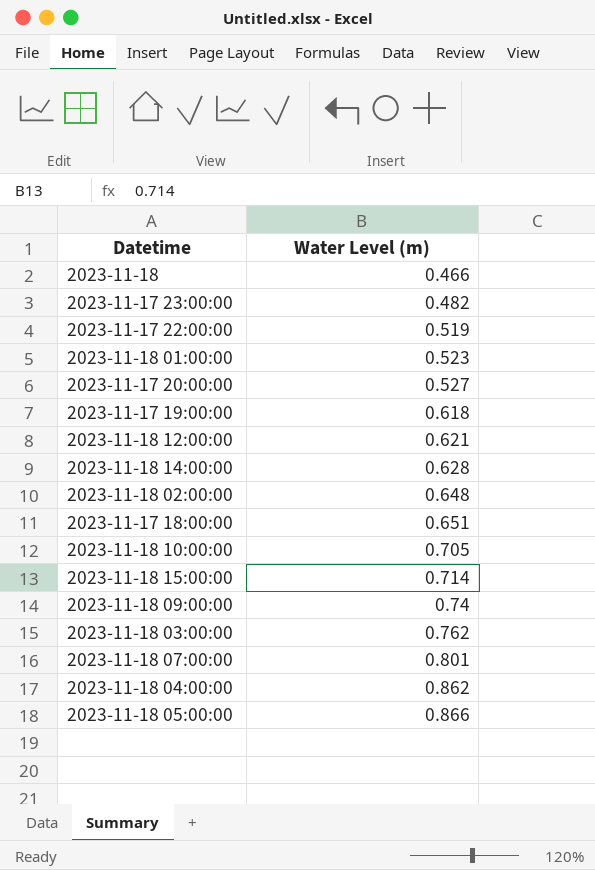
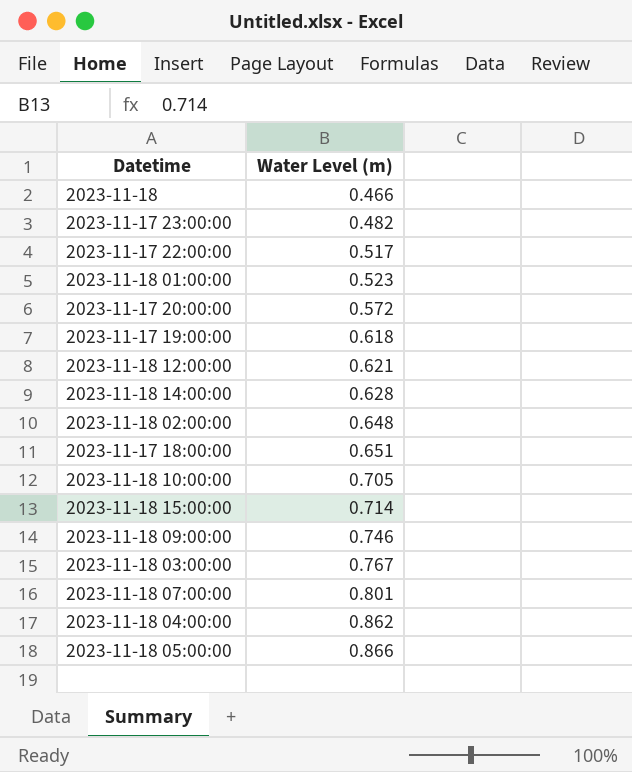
2023-11-17 22:00:00 | Water Level (m): 0.519 -> 0.517
2023-11-17 20:00:00 | Water Level (m): 0.527 -> 0.572
2023-11-18 09:00:00 | Water Level (m): 0.74 -> 0.746
2023-11-18 03:00:00 | Water Level (m): 0.762 -> 0.767

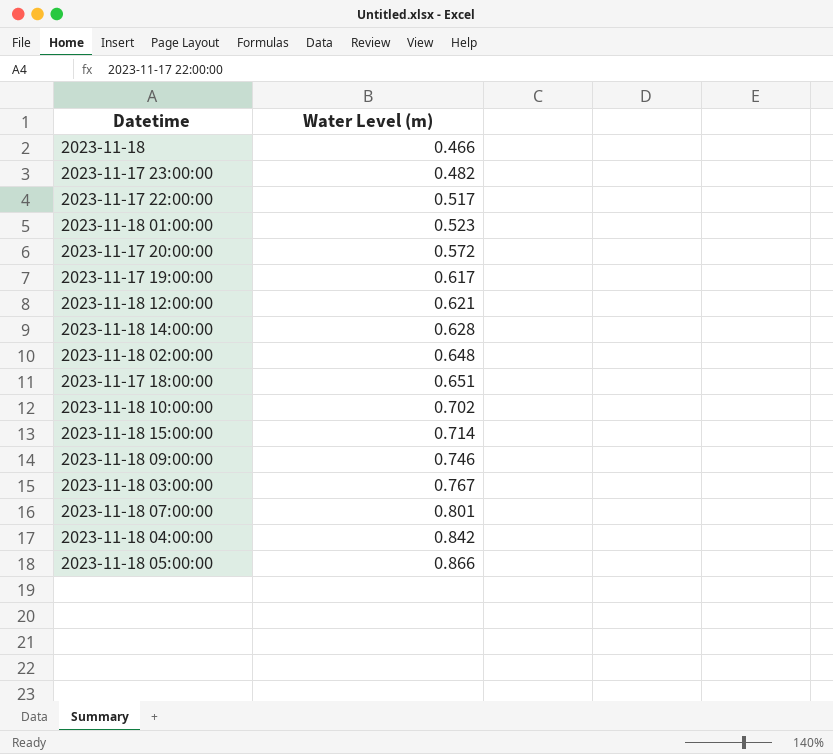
2023-11-17 19:00:00 | Water Level (m): 0.618 -> 0.617
2023-11-18 10:00:00 | Water Level (m): 0.705 -> 0.702
2023-11-18 04:00:00 | Water Level (m): 0.862 -> 0.842

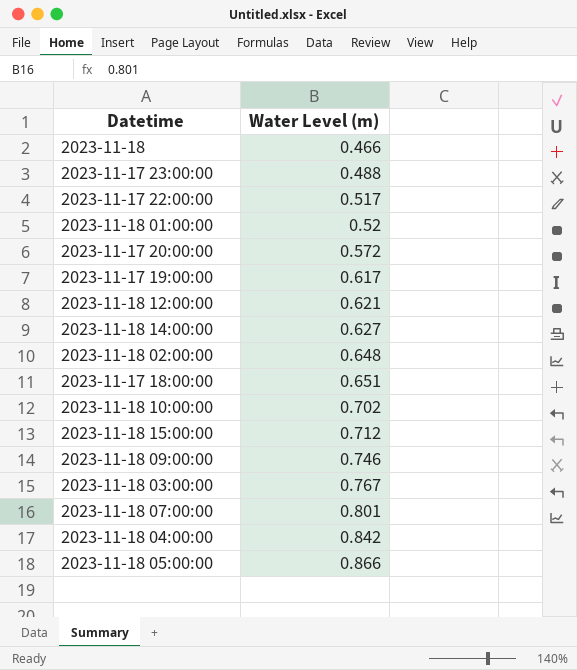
2023-11-17 23:00:00 | Water Level (m): 0.482 -> 0.488
2023-11-18 01:00:00 | Water Level (m): 0.523 -> 0.52
2023-11-18 14:00:00 | Water Level (m): 0.628 -> 0.627
2023-11-18 15:00:00 | Water Level (m): 0.714 -> 0.712

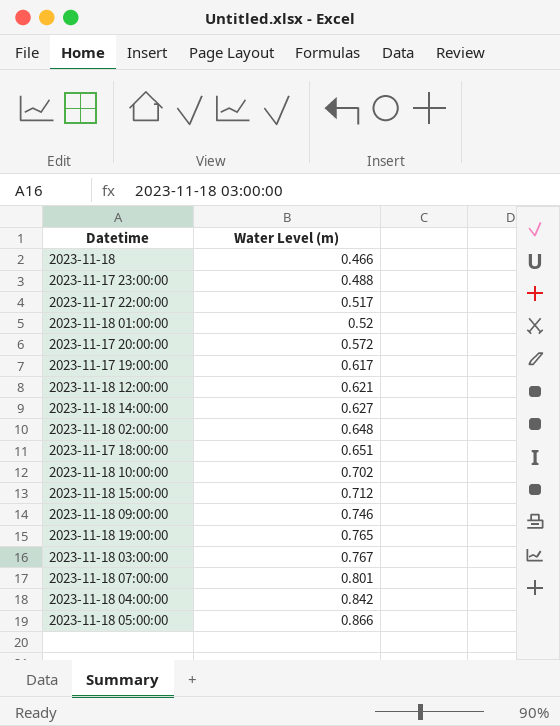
row 2023-11-18 19:00:00: none -> 0.765

